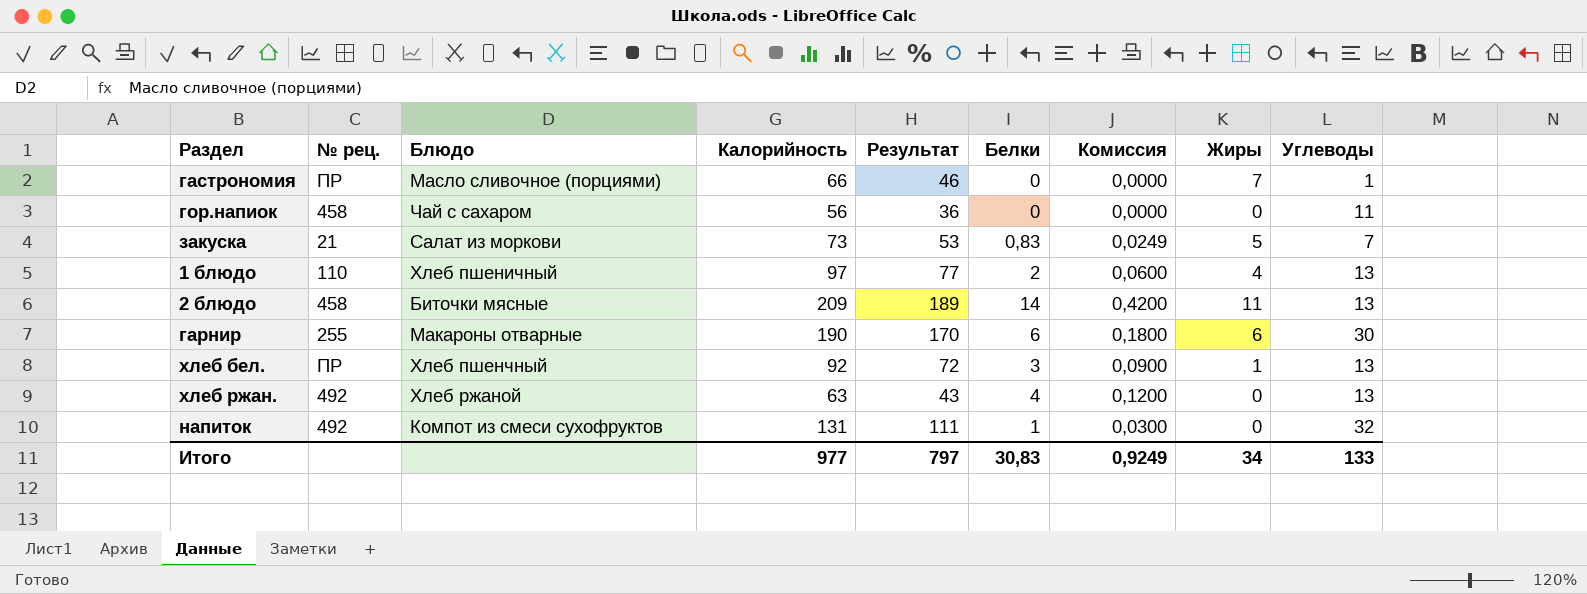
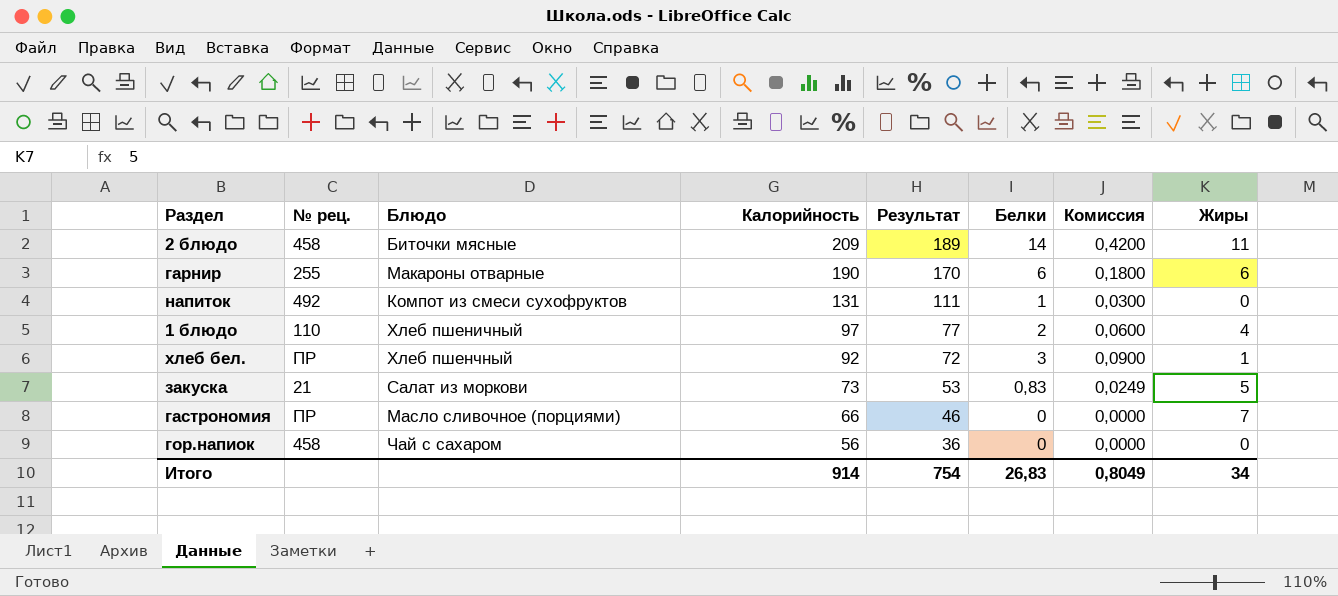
row order: none -> Калорийность descending
column Углеводы | position: 9 -> none
row хлеб ржан.: 492 | Хлеб ржаной | 63 | 43 | 4 | 0,1200 | 0 | 13 -> none
Итого | Калорийность: 977 -> 914
Итого | Результат: 797 -> 754
Итого | Белки: 30,83 -> 26,83
Итого | Комиссия: 0,9249 -> 0,8049

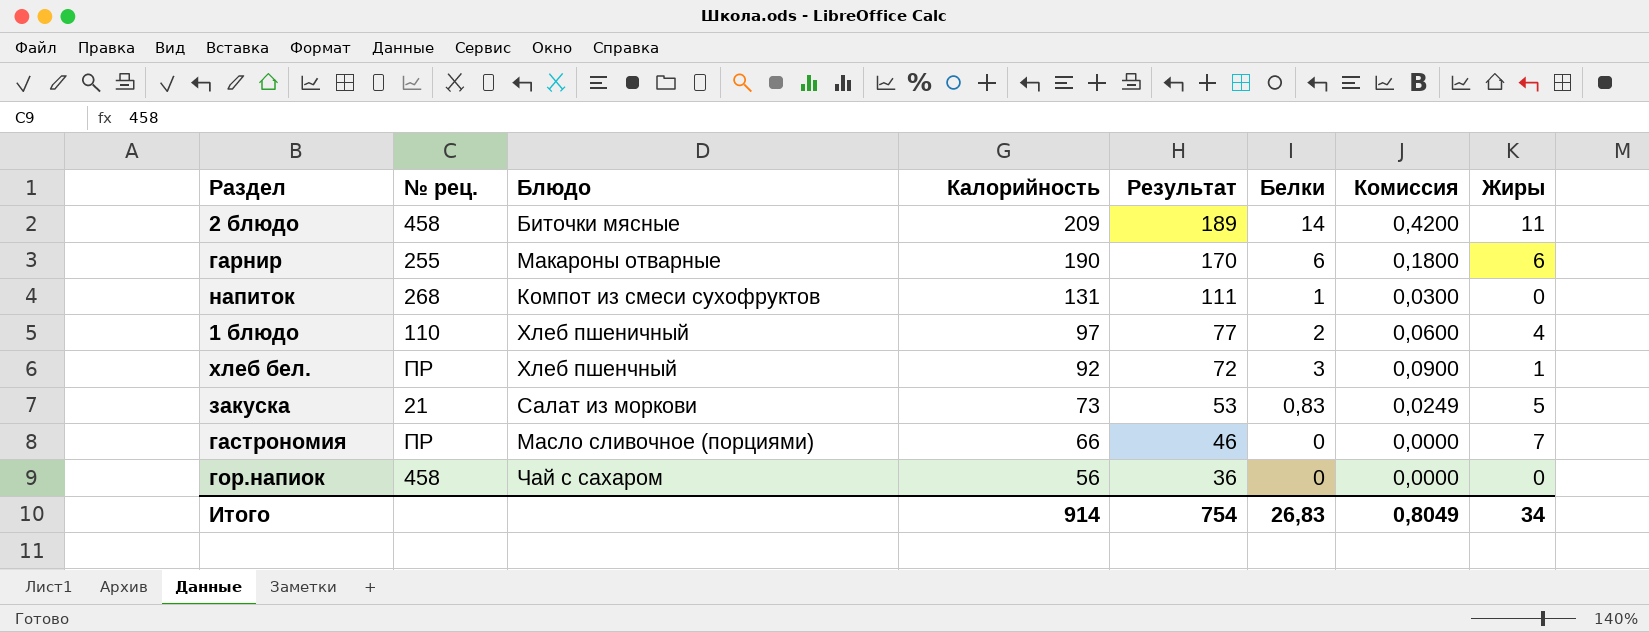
напиток | № рец.: 492 -> 268

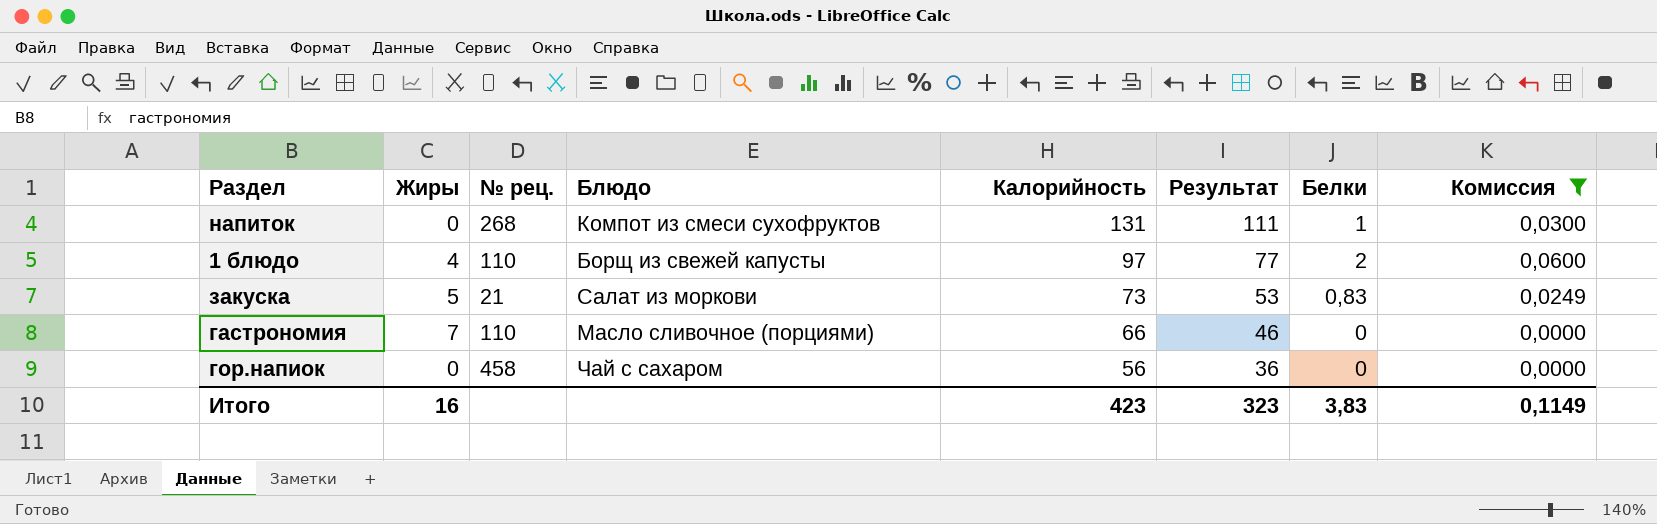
filter: none -> Комиссия <= 0,0600
column Жиры | position: 8 -> 2
1 блюдо | Блюдо: Хлеб пшеничный -> Борщ из свежей капусты
гастрономия | № рец.: ПР -> 110
Итого | Жиры: 34 -> 16
Итого | Калорийность: 914 -> 423
Итого | Результат: 754 -> 323
Итого | Белки: 26,83 -> 3,83
Итого | Комиссия: 0,8049 -> 0,1149

